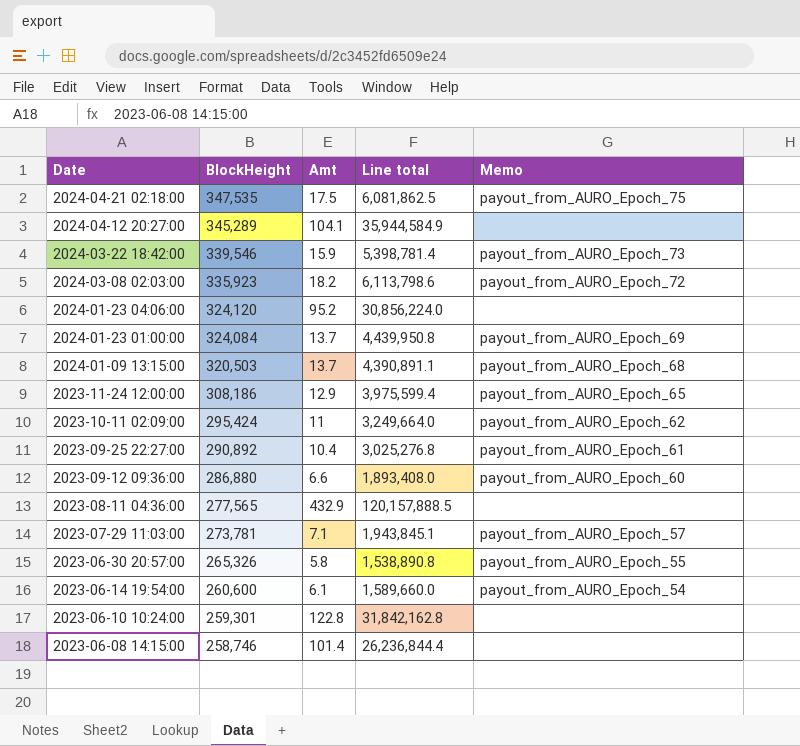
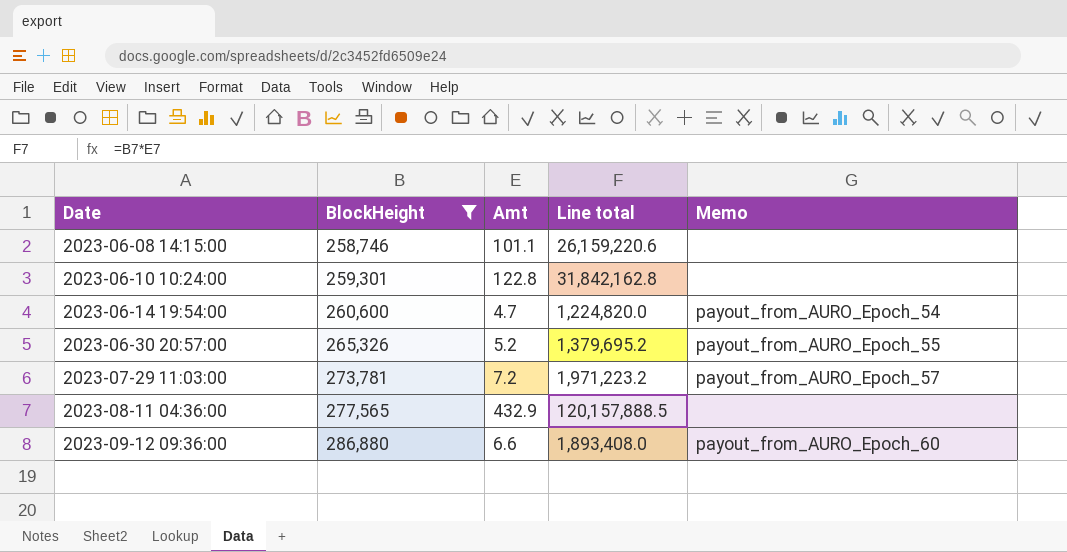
filter: none -> BlockHeight <= 286,880
row order: Date descending -> Date ascending
2023-06-08 14:15:00 | Amt: 101.4 -> 101.1
2023-06-08 14:15:00 | Line total: 26,236,844.4 -> 26,159,220.6
2023-06-14 19:54:00 | Amt: 6.1 -> 4.7
2023-06-14 19:54:00 | Line total: 1,589,660.0 -> 1,224,820.0
2023-06-30 20:57:00 | Amt: 5.8 -> 5.2
2023-06-30 20:57:00 | Line total: 1,538,890.8 -> 1,379,695.2
2023-07-29 11:03:00 | Amt: 7.1 -> 7.2
2023-07-29 11:03:00 | Line total: 1,943,845.1 -> 1,971,223.2

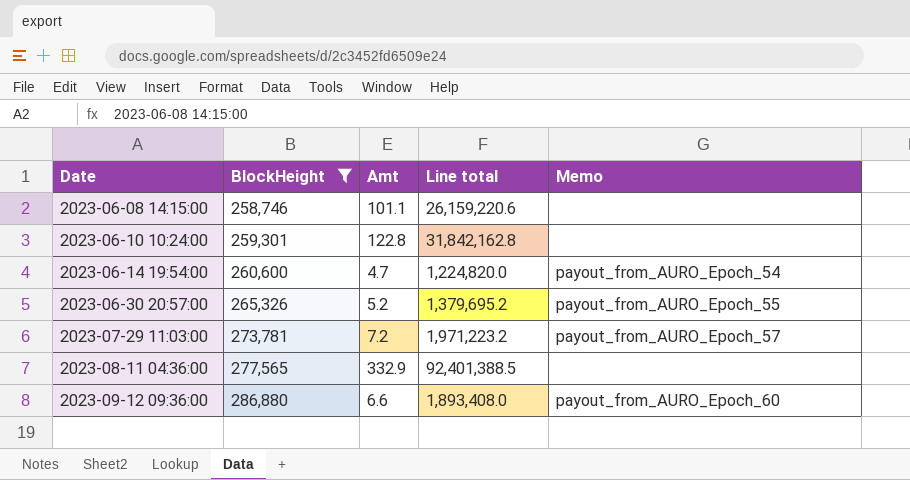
2023-08-11 04:36:00 | Amt: 432.9 -> 332.9
2023-08-11 04:36:00 | Line total: 120,157,888.5 -> 92,401,388.5

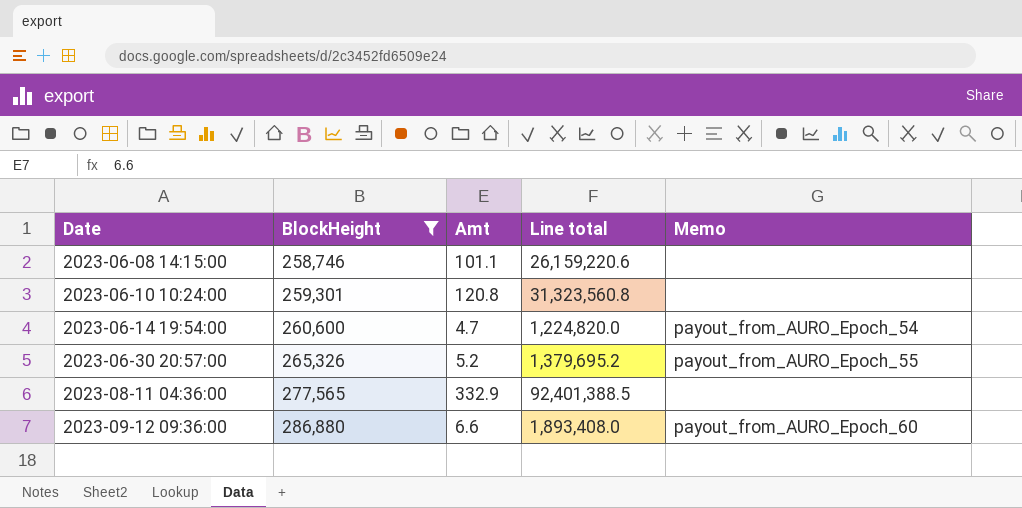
row 2023-07-29 11:03:00: 273,781 | 7.2 | 1,971,223.2 | payout_from_AURO_Epoch_57 -> none
2023-06-10 10:24:00 | Amt: 122.8 -> 120.8
2023-06-10 10:24:00 | Line total: 31,842,162.8 -> 31,323,560.8

